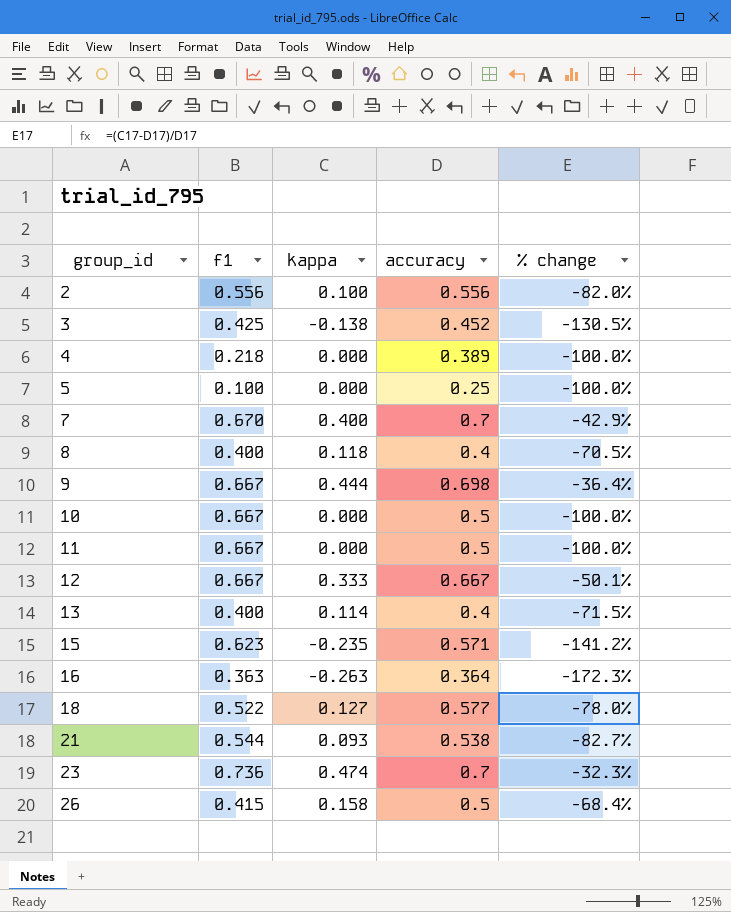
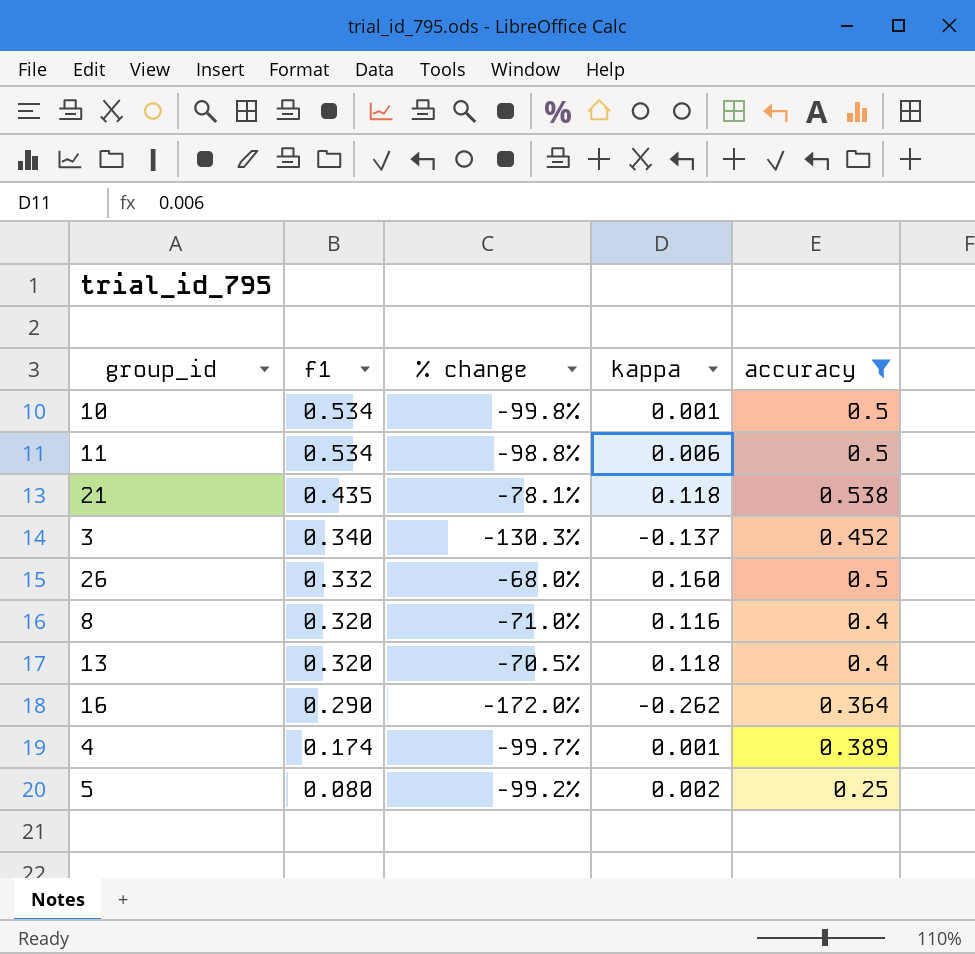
filter: none -> accuracy <= 0.538
row order: group_id ascending -> f1 descending
column % change | position: 5 -> 3
10 | f1: 0.667 -> 0.534
10 | % change: -100.0% -> -99.8%
10 | kappa: 0.000 -> 0.001
11 | f1: 0.667 -> 0.534
11 | % change: -100.0% -> -98.8%
11 | kappa: 0.000 -> 0.006
21 | f1: 0.544 -> 0.435
21 | % change: -82.7% -> -78.1%
21 | kappa: 0.093 -> 0.118
3 | f1: 0.425 -> 0.340
3 | % change: -130.5% -> -130.3%
3 | kappa: -0.138 -> -0.137
26 | f1: 0.415 -> 0.332
26 | % change: -68.4% -> -68.0%
26 | kappa: 0.158 -> 0.160
8 | f1: 0.400 -> 0.320
8 | % change: -70.5% -> -71.0%
8 | kappa: 0.118 -> 0.116
13 | f1: 0.400 -> 0.320
13 | % change: -71.5% -> -70.5%
13 | kappa: 0.114 -> 0.118
16 | f1: 0.363 -> 0.290
16 | % change: -172.3% -> -172.0%
16 | kappa: -0.263 -> -0.262
4 | f1: 0.218 -> 0.174
4 | % change: -100.0% -> -99.7%
4 | kappa: 0.000 -> 0.001
5 | f1: 0.100 -> 0.080
5 | % change: -100.0% -> -99.2%
5 | kappa: 0.000 -> 0.002

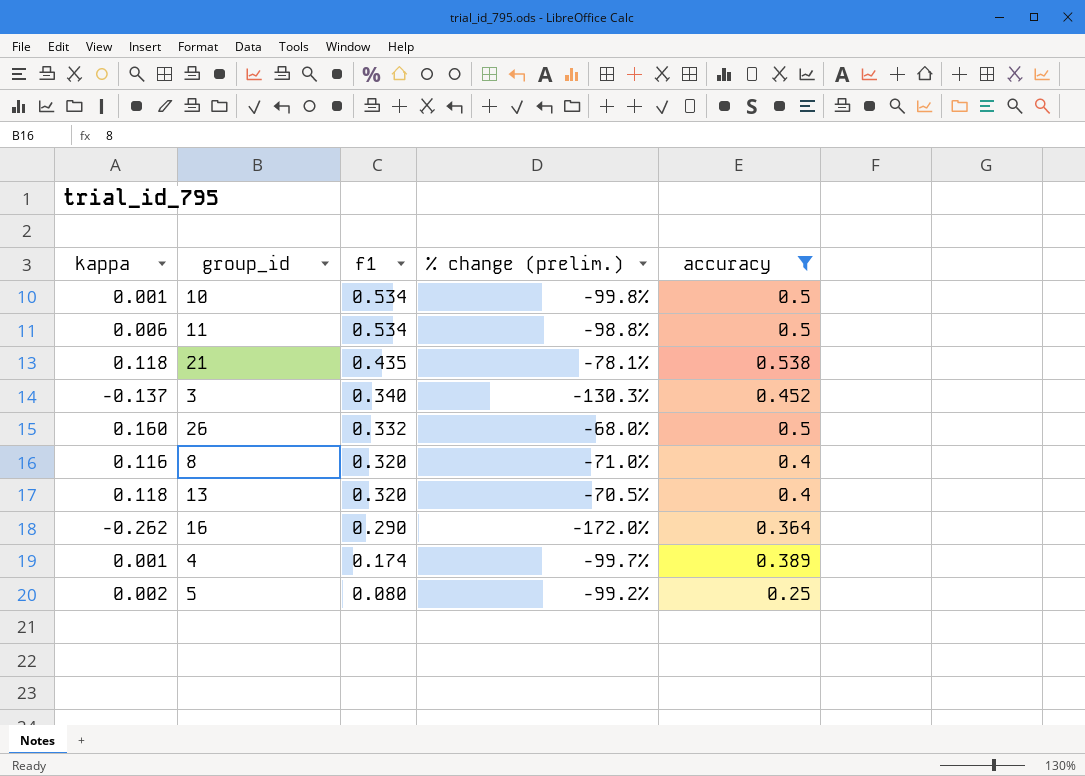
column kappa | position: 4 -> 1
column name: % change -> % change (prelim.)

